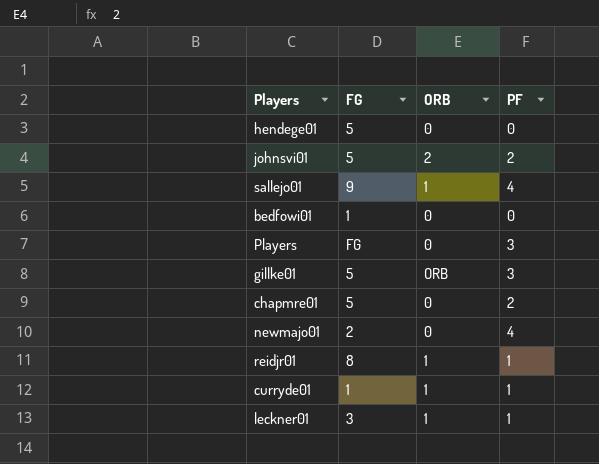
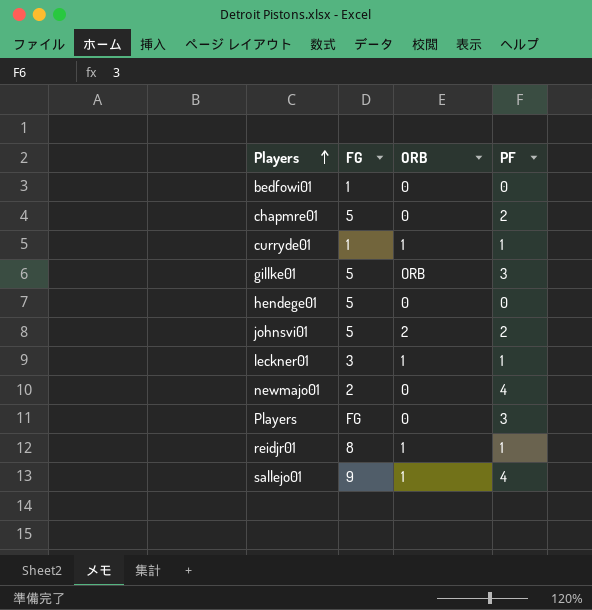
row order: none -> Players ascending

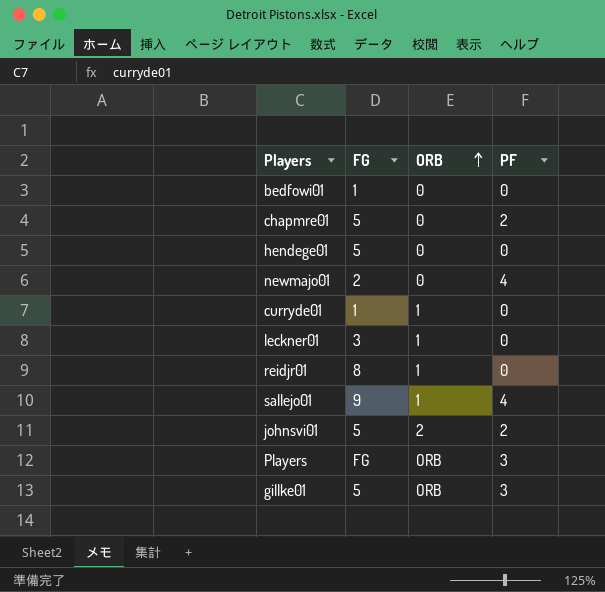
row order: Players ascending -> ORB ascending
curryde01 | PF: 1 -> 0
leckner01 | PF: 1 -> 0
reidjr01 | PF: 1 -> 0
Players | ORB: 0 -> ORB

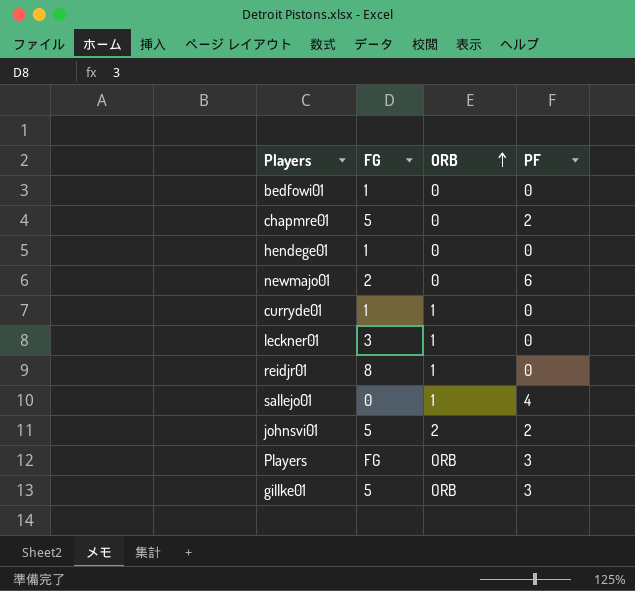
hendege01 | FG: 5 -> 1
newmajo01 | PF: 4 -> 6
sallejo01 | FG: 9 -> 0

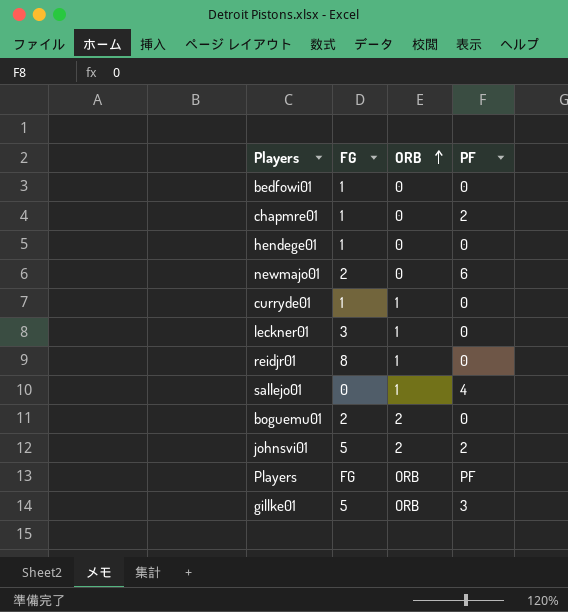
chapmre01 | FG: 5 -> 1
row boguemu01: none -> 2 | 2 | 0
Players | PF: 3 -> PF

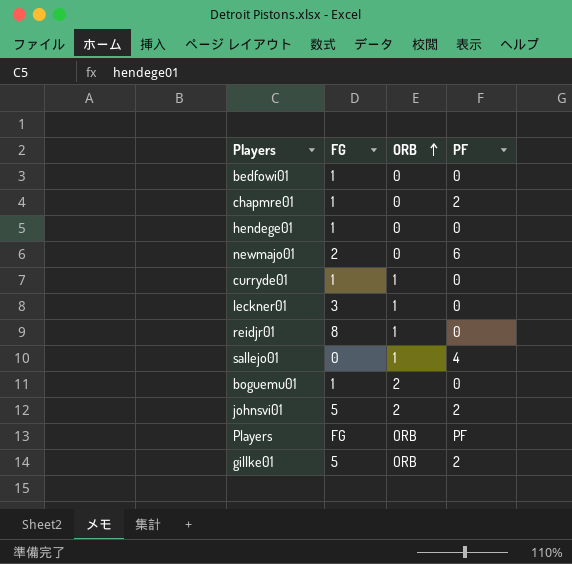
boguemu01 | FG: 2 -> 1
gillke01 | PF: 3 -> 2

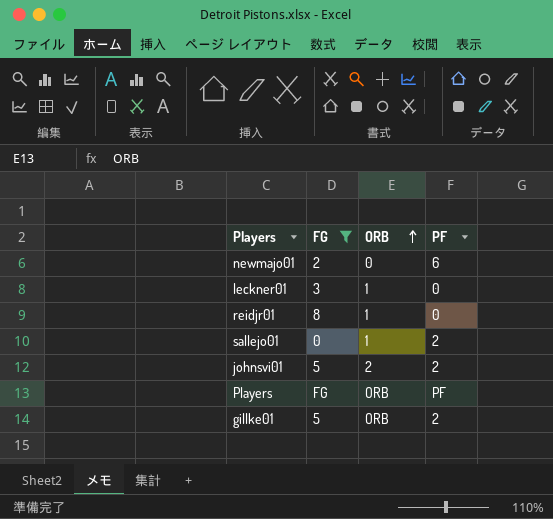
filter: none -> FG != 1
sallejo01 | PF: 4 -> 2

